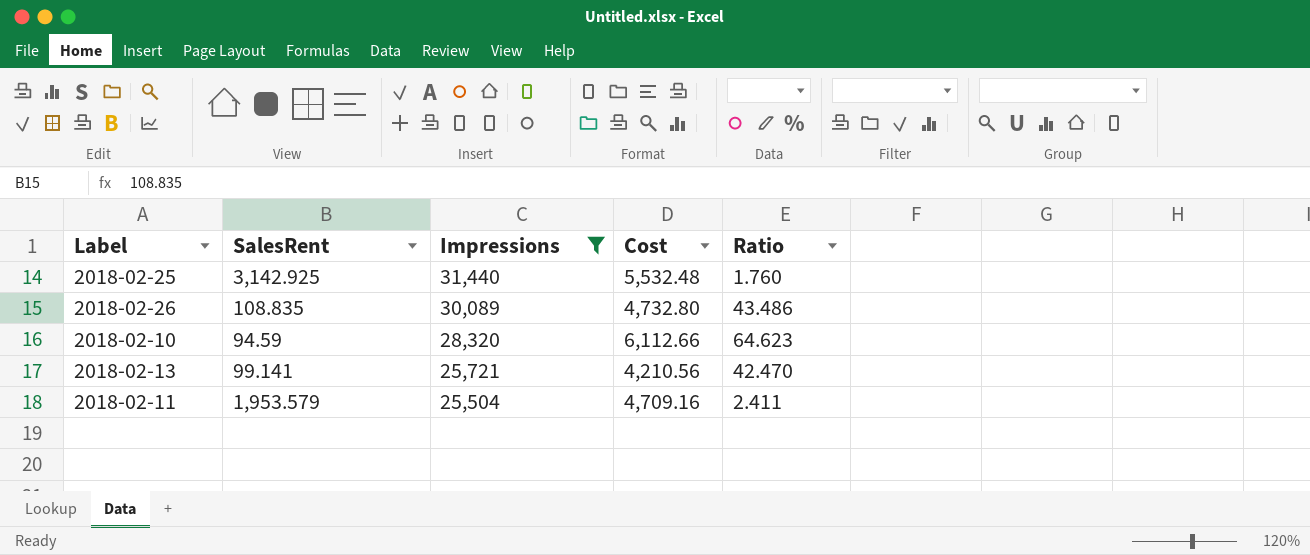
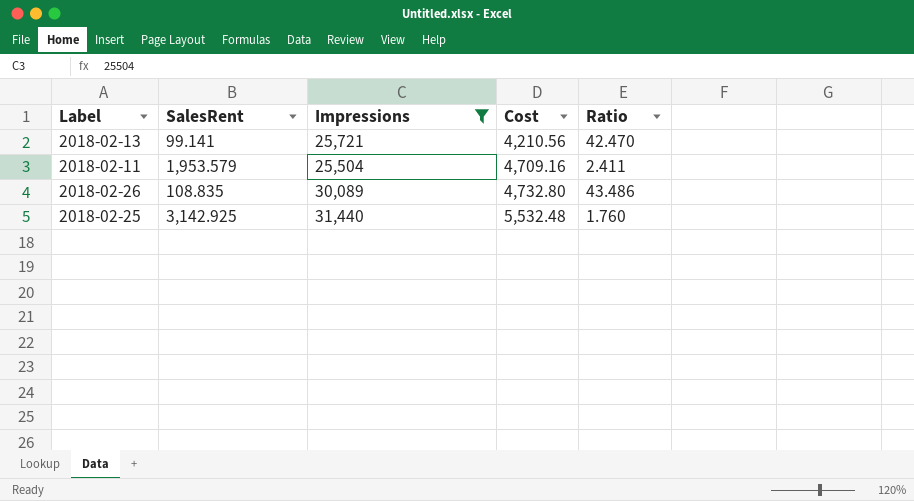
row order: Impressions descending -> Cost ascending
row 2018-02-10: 94.59 | 28,320 | 6,112.66 | 64.623 -> none

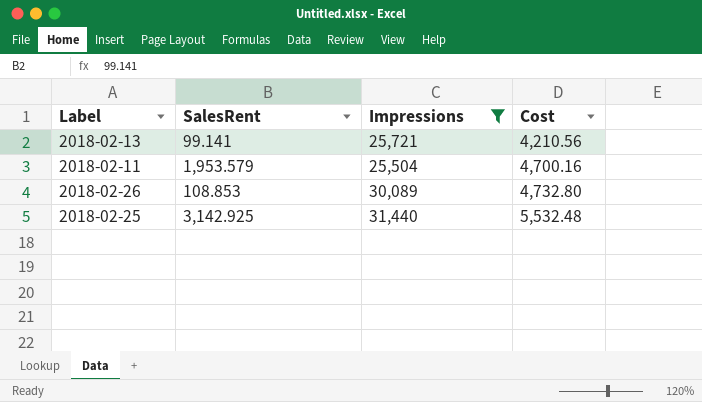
column Ratio | formula: [Cost] / [SalesRent] -> none
2018-02-11 | Cost: 4,709.16 -> 4,700.16
2018-02-26 | SalesRent: 108.835 -> 108.853

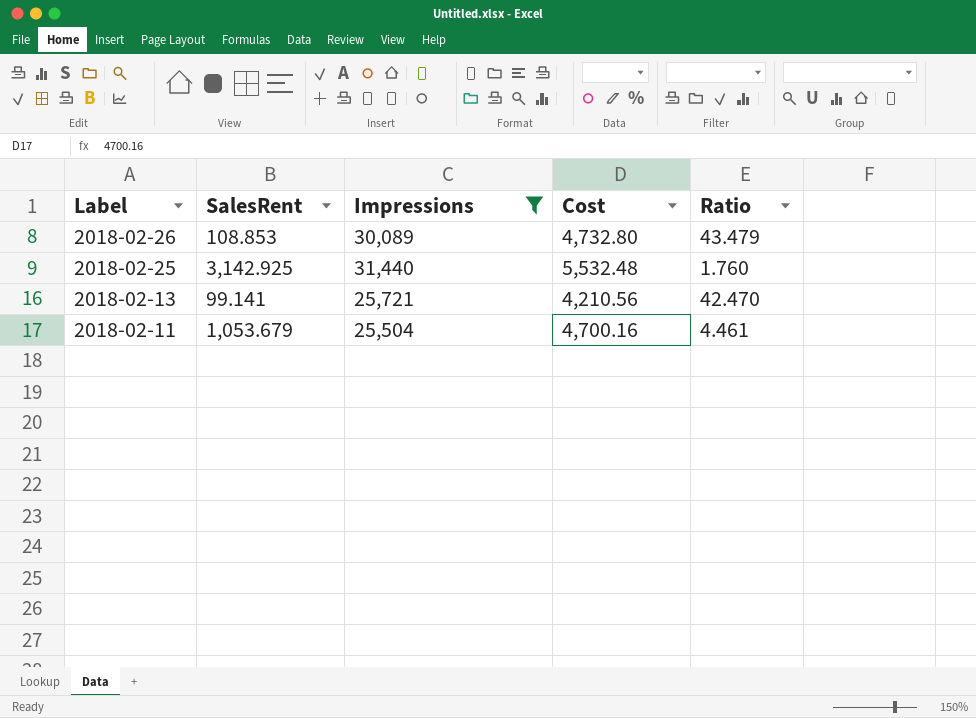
row order: Cost ascending -> Label descending
column Ratio | formula: none -> [Cost] / [SalesRent]
2018-02-11 | SalesRent: 1,953.579 -> 1,053.679

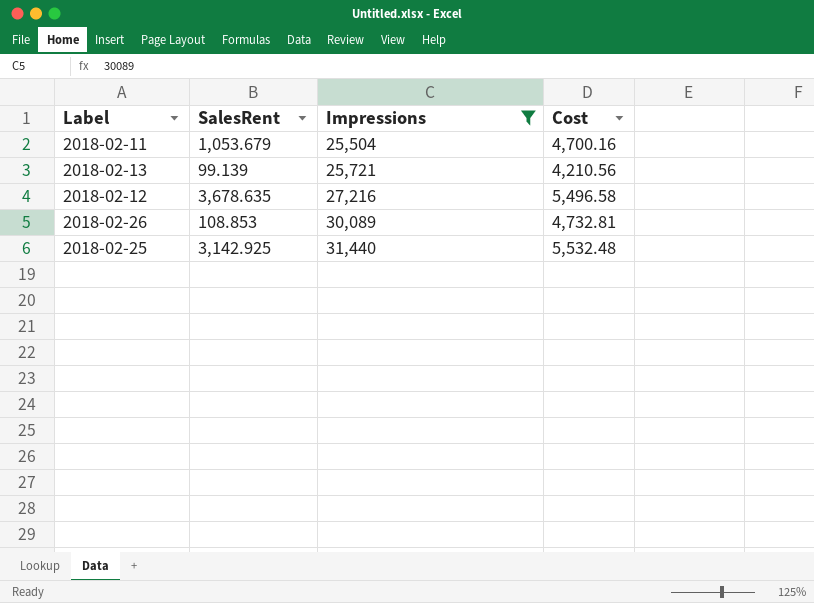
row order: Label descending -> Impressions ascending
column Ratio | formula: [Cost] / [SalesRent] -> none
2018-02-13 | SalesRent: 99.141 -> 99.139
row 2018-02-12: none -> 3,678.635 | 27,216 | 5,496.58
2018-02-26 | Cost: 4,732.80 -> 4,732.81

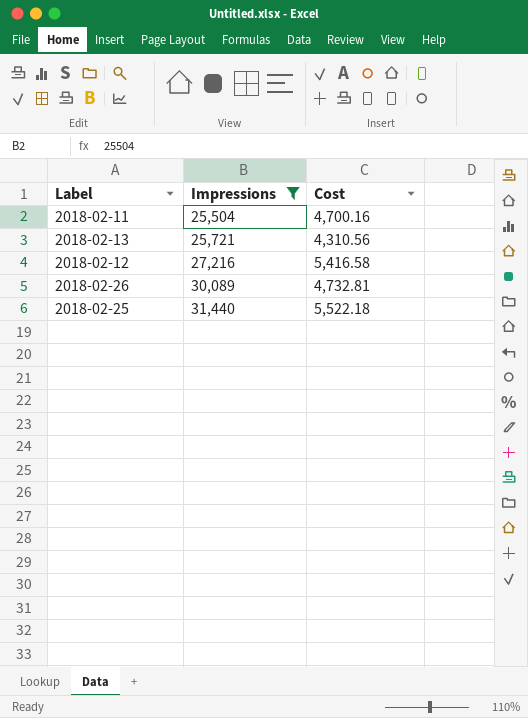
column SalesRent | position: 2 -> none
2018-02-13 | Cost: 4,210.56 -> 4,310.56
2018-02-12 | Cost: 5,496.58 -> 5,416.58
2018-02-25 | Cost: 5,532.48 -> 5,522.18

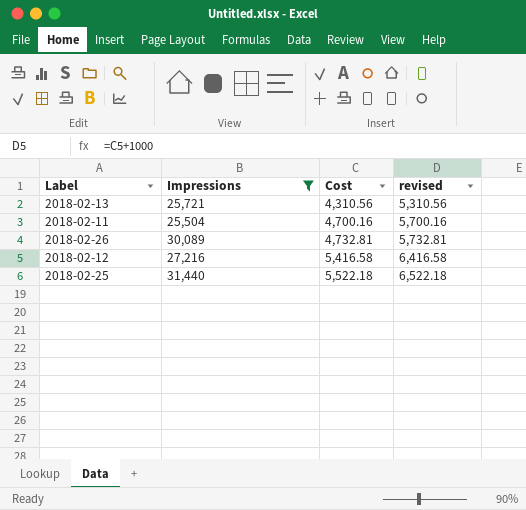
row order: Impressions ascending -> Cost ascending
column revised | formula: none -> [Cost] + 1000

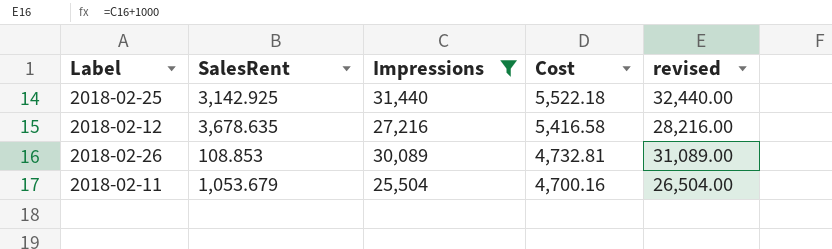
row order: Cost ascending -> Cost descending
column SalesRent | position: none -> 2
column revised | formula: [Cost] + 1000 -> [Impressions] + 1000
row 2018-02-13: 25,721 | 4,310.56 | 5,310.56 -> none

